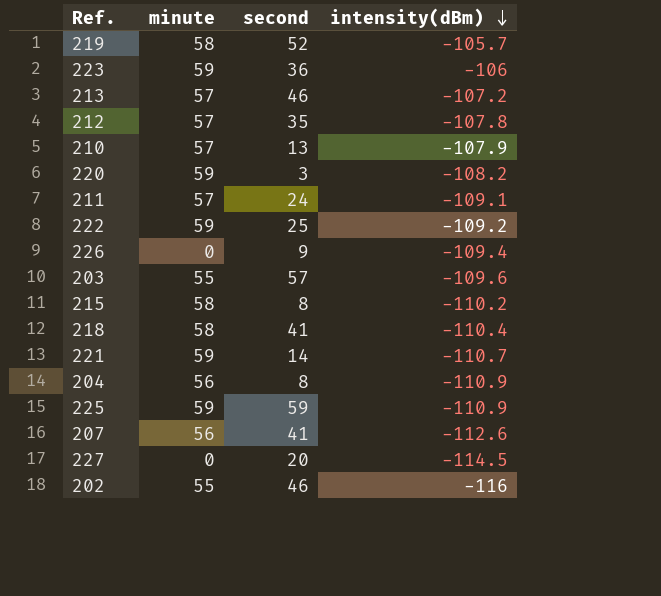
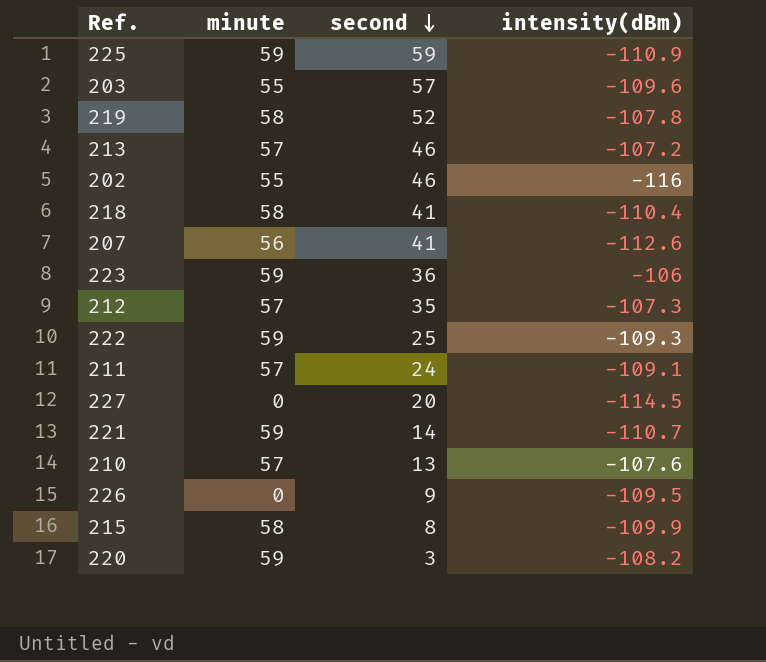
row order: intensity(dBm) descending -> second descending
row 204: 56 | 8 | -110.9 -> none
219 | intensity(dBm): -105.7 -> -107.8
212 | intensity(dBm): -107.8 -> -107.3
222 | intensity(dBm): -109.2 -> -109.3
210 | intensity(dBm): -107.9 -> -107.6
226 | intensity(dBm): -109.4 -> -109.5
215 | intensity(dBm): -110.2 -> -109.9

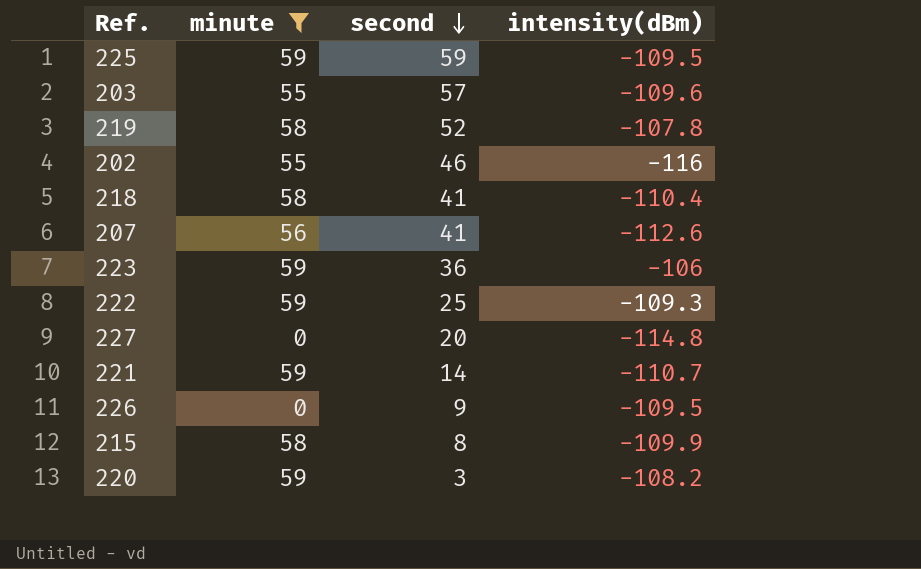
filter: none -> minute != 57
225 | intensity(dBm): -110.9 -> -109.5
227 | intensity(dBm): -114.5 -> -114.8

